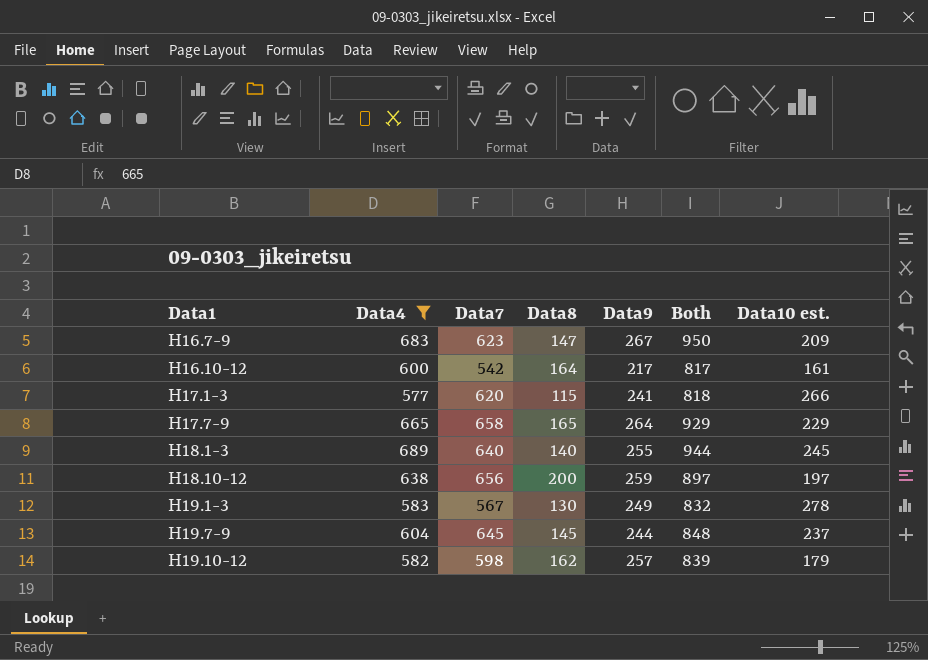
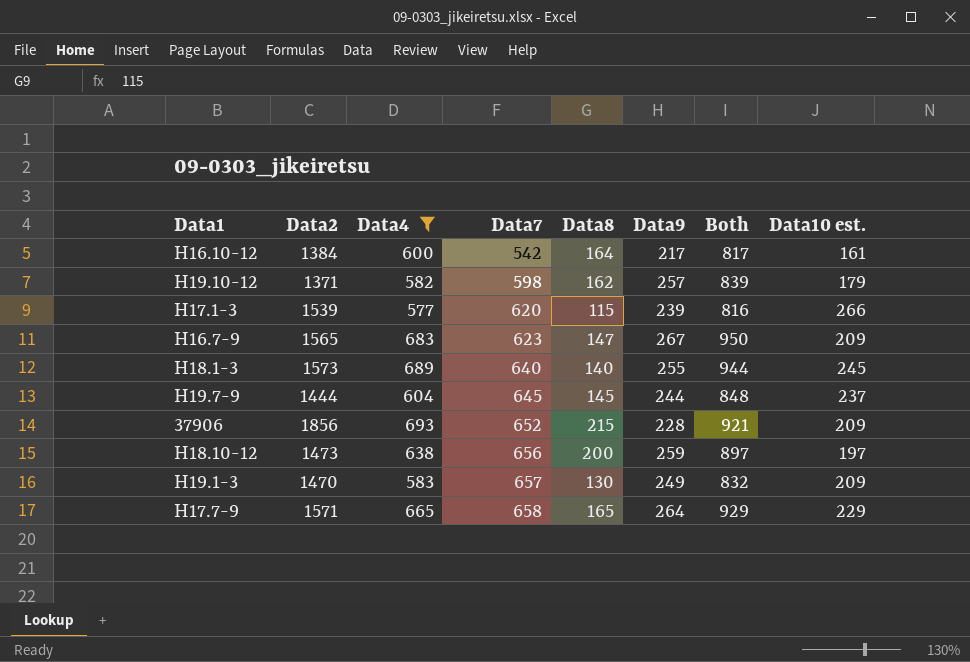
row order: Data1 ascending -> Data7 ascending
column Data2 | position: none -> 2
H17.1-3 | Data9: 241 -> 239
H17.1-3 | Both: 818 -> 816
row 37906: none -> 1856 | 693 | 652 | 215 | 228 | 921 | 209
H19.1-3 | Data7: 567 -> 657
H19.1-3 | Data10 est.: 278 -> 209

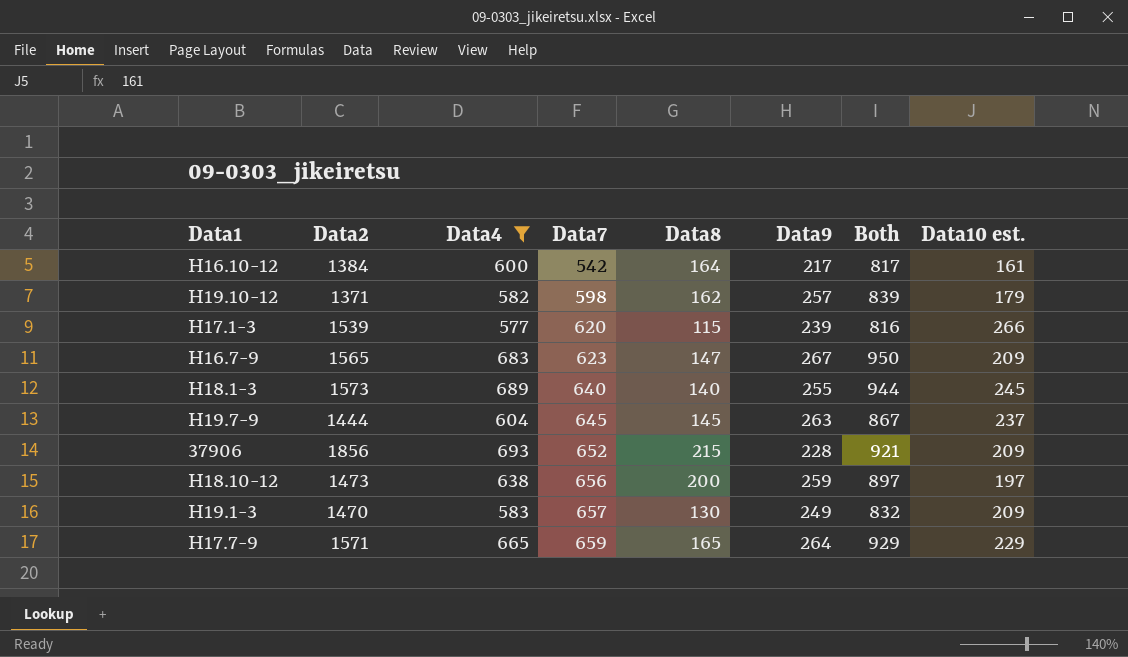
H19.7-9 | Data9: 244 -> 263
H19.7-9 | Both: 848 -> 867
H17.7-9 | Data7: 658 -> 659

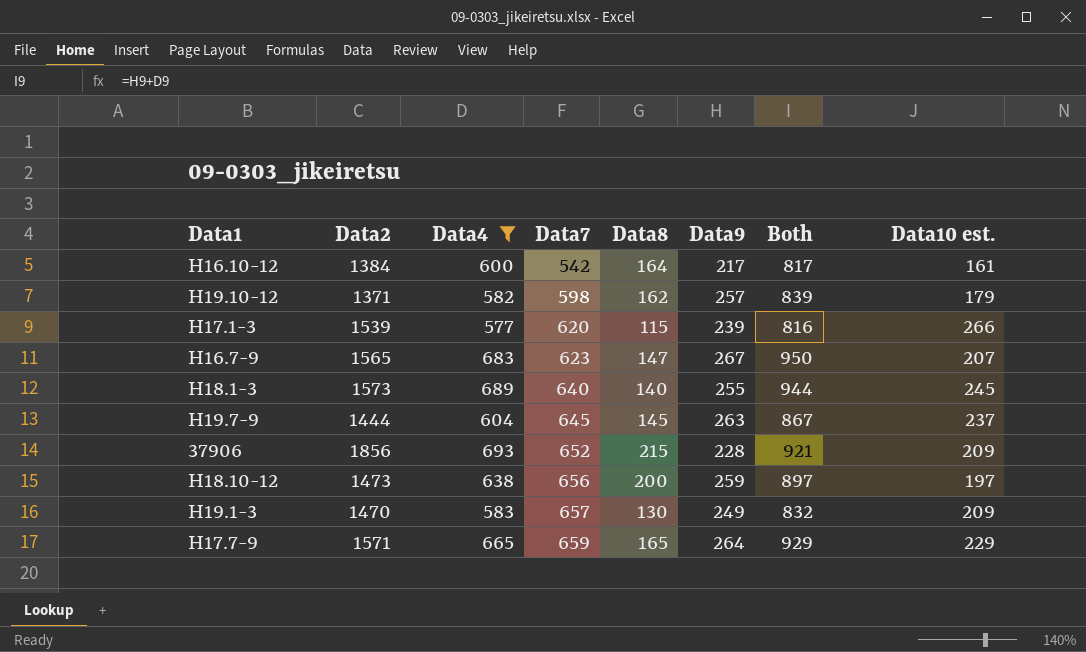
H16.7-9 | Data10 est.: 209 -> 207

